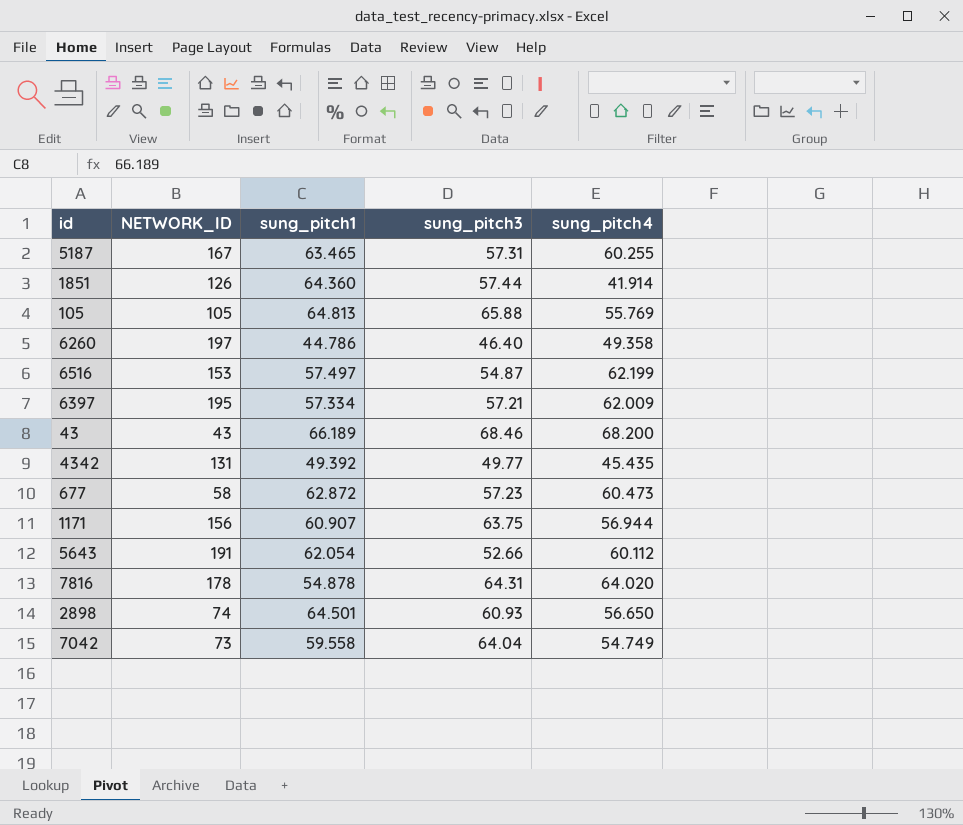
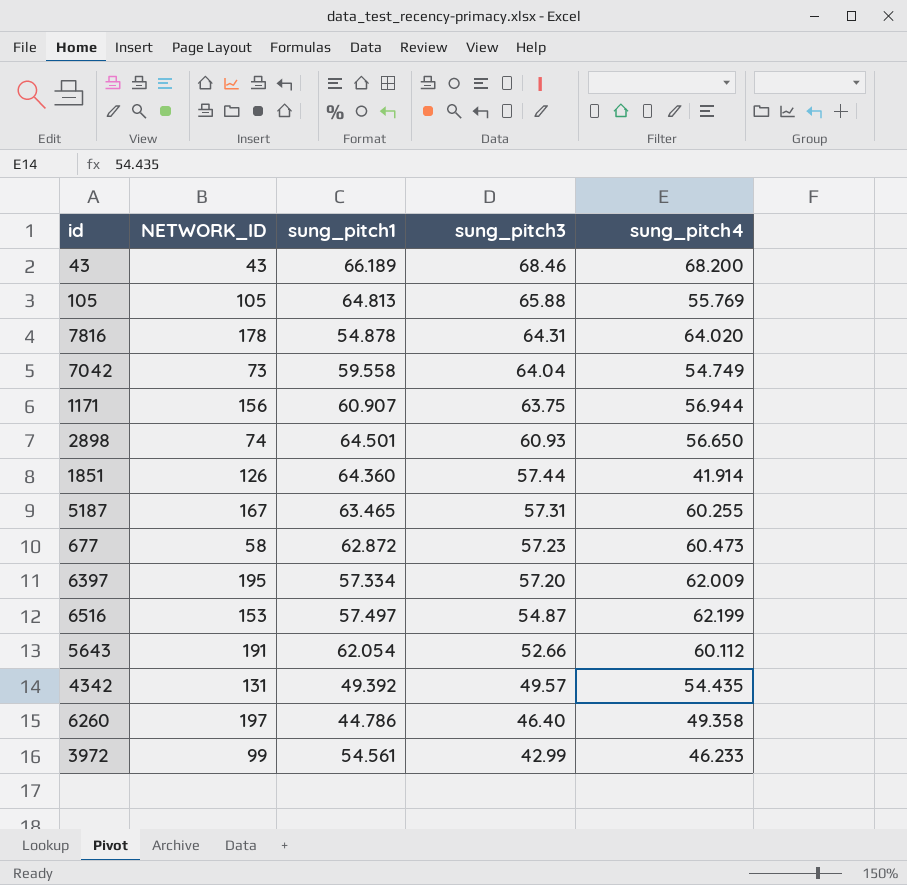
row order: none -> sung_pitch3 descending
6397 | sung_pitch3: 57.21 -> 57.20
4342 | sung_pitch3: 49.77 -> 49.57
4342 | sung_pitch4: 45.435 -> 54.435
row 3972: none -> 99 | 54.561 | 42.99 | 46.233

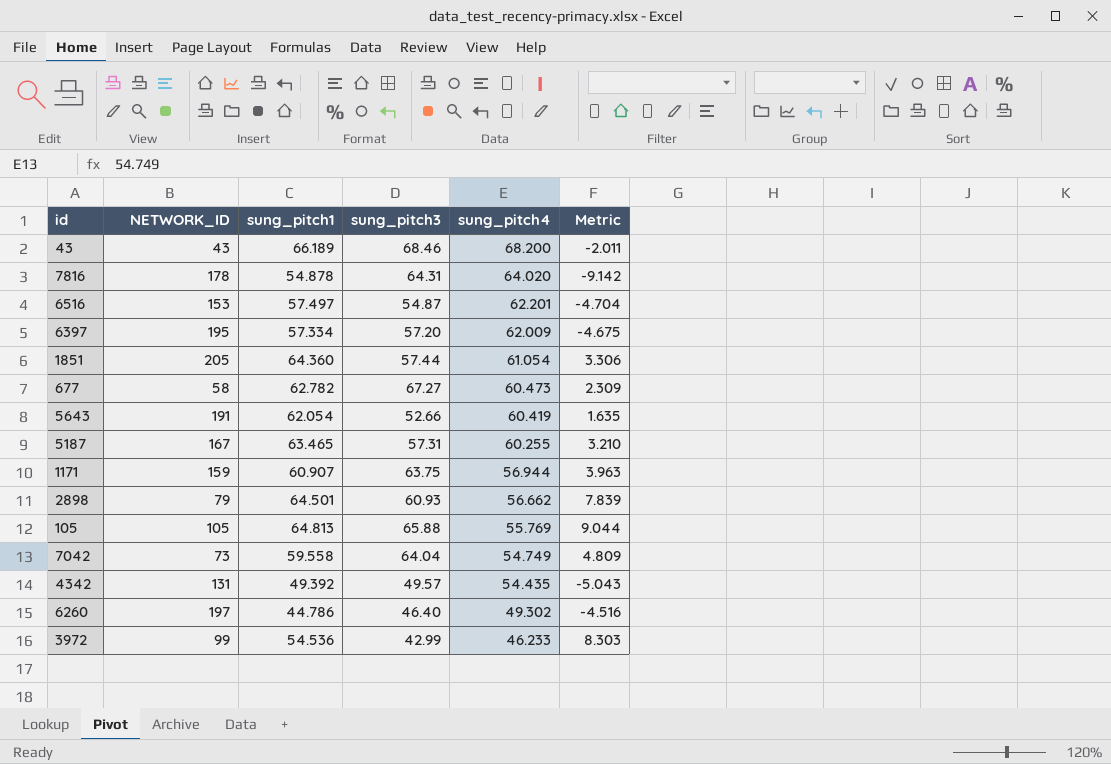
row order: sung_pitch3 descending -> sung_pitch4 descending
column Metric | formula: none -> [sung_pitch1] - [sung_pitch4]
6516 | sung_pitch4: 62.199 -> 62.201
1851 | NETWORK_ID: 126 -> 205
1851 | sung_pitch4: 41.914 -> 61.054
677 | sung_pitch1: 62.872 -> 62.782
677 | sung_pitch3: 57.23 -> 67.27
5643 | sung_pitch4: 60.112 -> 60.419
1171 | NETWORK_ID: 156 -> 159
2898 | NETWORK_ID: 74 -> 79
2898 | sung_pitch4: 56.650 -> 56.662
6260 | sung_pitch4: 49.358 -> 49.302
3972 | sung_pitch1: 54.561 -> 54.536

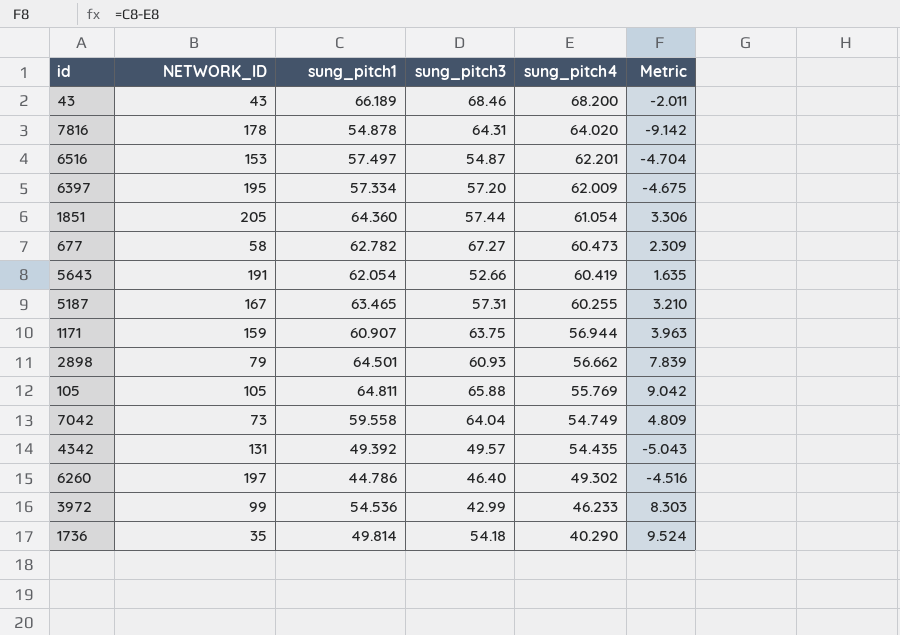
105 | sung_pitch1: 64.813 -> 64.811
105 | Metric: 9.044 -> 9.042
row 1736: none -> 35 | 49.814 | 54.18 | 40.290 | 9.524

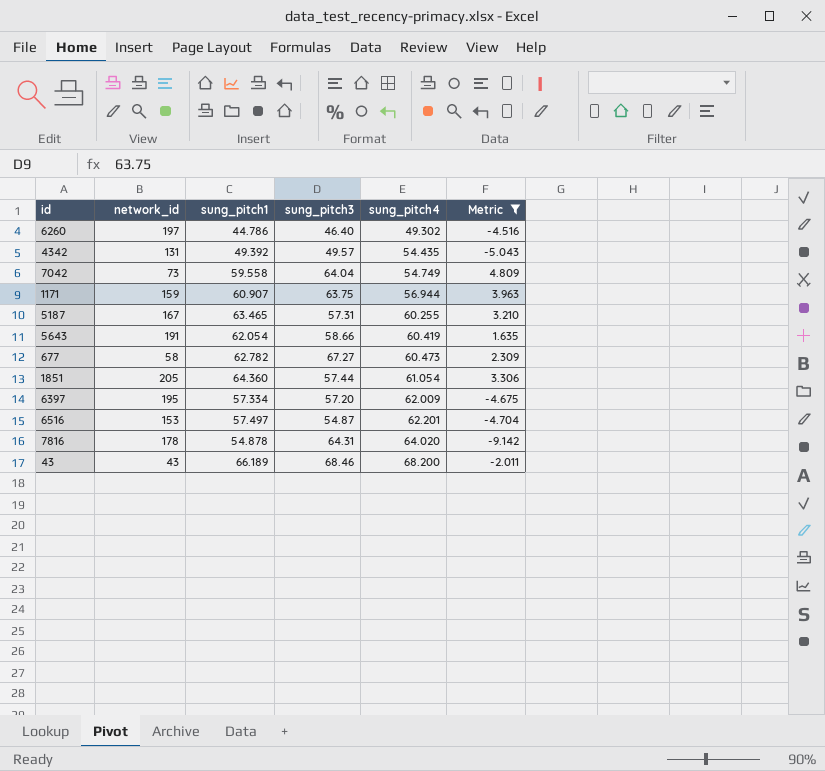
filter: none -> Metric <= 4.809
row order: sung_pitch4 descending -> sung_pitch4 ascending
column name: NETWORK_ID -> network_id
5643 | sung_pitch3: 52.66 -> 58.66

